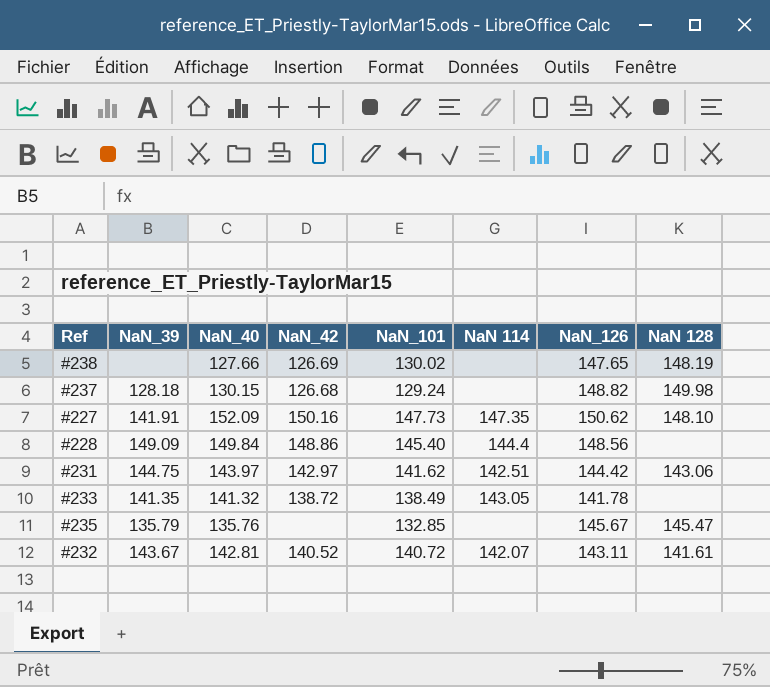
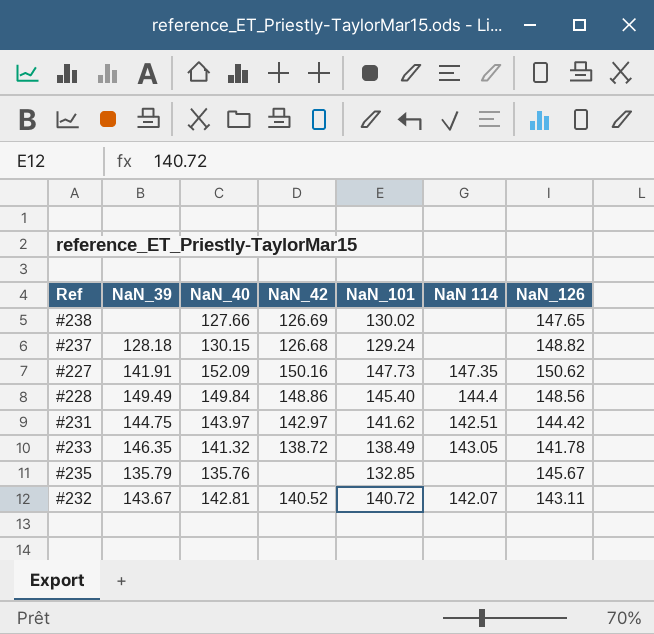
column NaN 128 | position: 8 -> none
#228 | NaN_39: 149.09 -> 149.49
#233 | NaN_39: 141.35 -> 146.35

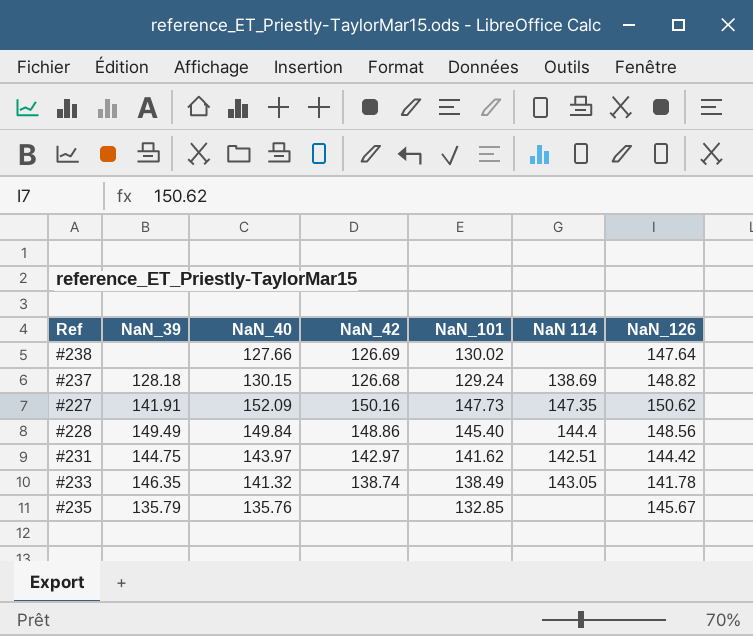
row #232: 143.67 | 142.81 | 140.52 | 140.72 | 142.07 | 143.11 -> none
#238 | NaN_126: 147.65 -> 147.64
#237 | NaN 114: none -> 138.69
#233 | NaN_42: 138.72 -> 138.74

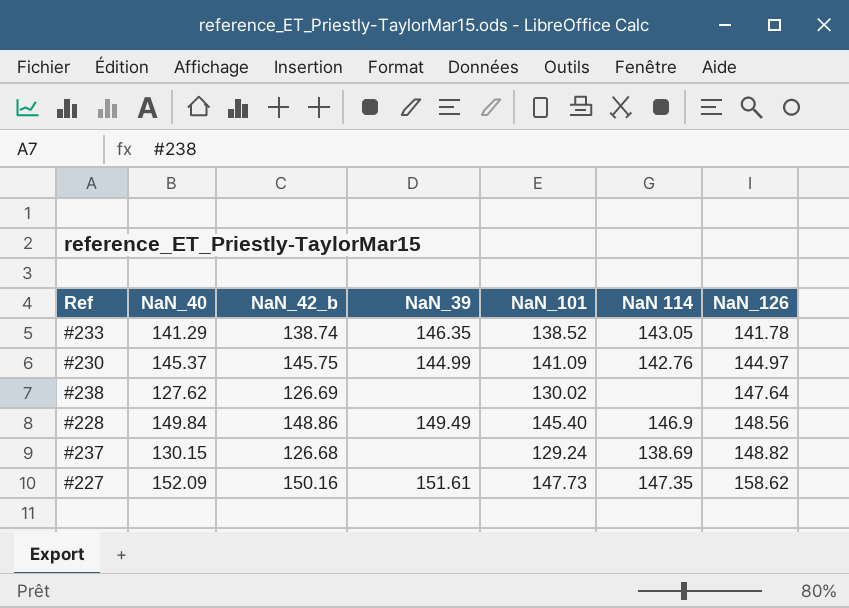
row order: none -> NaN_126 ascending
column name: NaN_42 -> NaN_42_b
column NaN_39 | position: 2 -> 4
row #231: 144.75 | 143.97 | 142.97 | 141.62 | 142.51 | 144.42 -> none
row #235: 135.79 | 135.76 | none | 132.85 | none | 145.67 -> none
#233 | NaN_40: 141.32 -> 141.29
#233 | NaN_101: 138.49 -> 138.52
row #230: none -> 145.37 | 145.75 | 144.99 | 141.09 | 142.76 | 144.97
#238 | NaN_40: 127.66 -> 127.62
#228 | NaN 114: 144.4 -> 146.9
#237 | NaN_39: 128.18 -> none
#227 | NaN_39: 141.91 -> 151.61
#227 | NaN_126: 150.62 -> 158.62

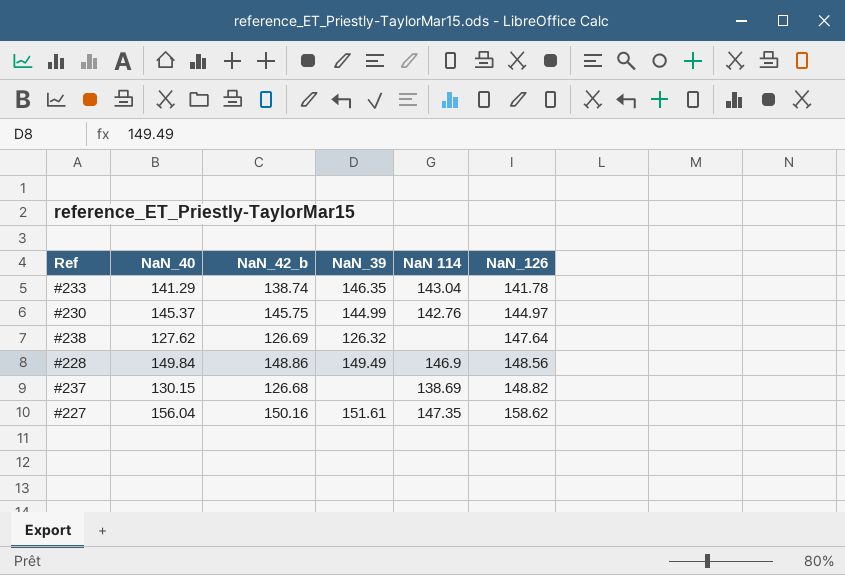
column NaN_101 | position: 5 -> none
#233 | NaN 114: 143.05 -> 143.04
#238 | NaN_39: none -> 126.32
#227 | NaN_40: 152.09 -> 156.04

